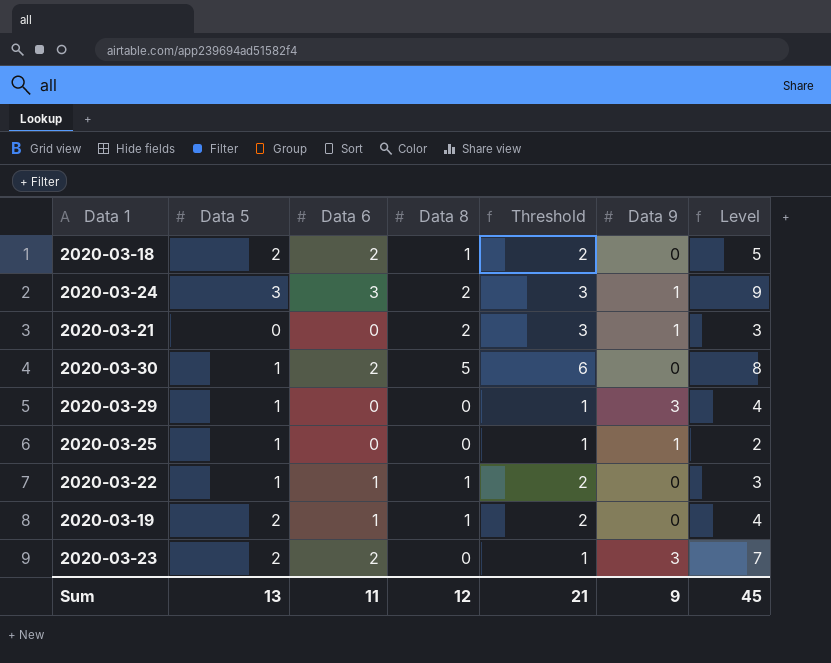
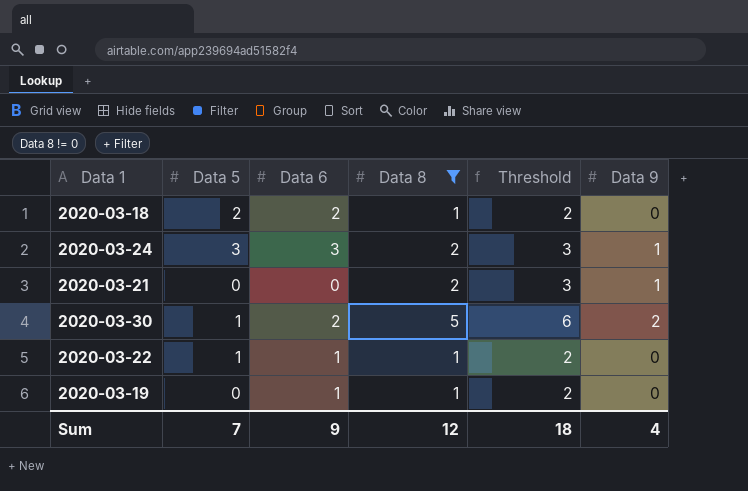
filter: none -> Data 8 != 0
column Level | formula: [Data 5] + [Data 6] + [Data 8] + [Data 9] -> none
2020-03-30 | Data 9: 0 -> 2
2020-03-19 | Data 5: 2 -> 0
Sum | Data 5: 13 -> 7
Sum | Data 6: 11 -> 9
Sum | Threshold: 21 -> 18
Sum | Data 9: 9 -> 4

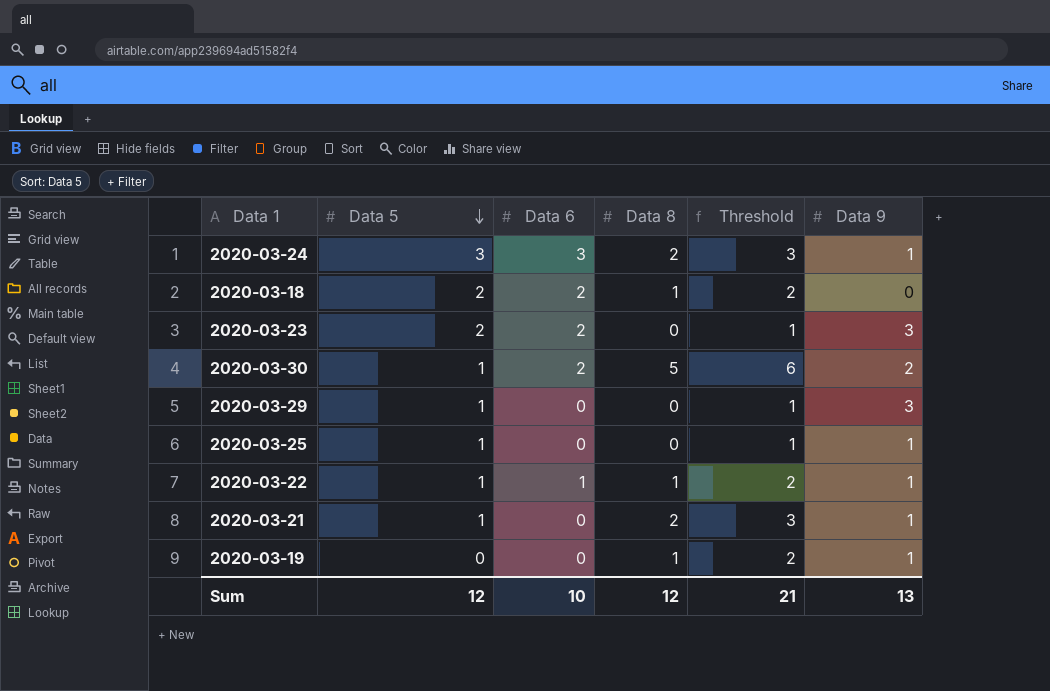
filter: Data 8 != 0 -> none
row order: none -> Data 5 descending
2020-03-22 | Data 9: 0 -> 1
2020-03-21 | Data 5: 0 -> 1
2020-03-19 | Data 6: 1 -> 0
2020-03-19 | Data 9: 0 -> 1
Sum | Data 5: 7 -> 12
Sum | Data 6: 9 -> 10
Sum | Threshold: 18 -> 21
Sum | Data 9: 4 -> 13

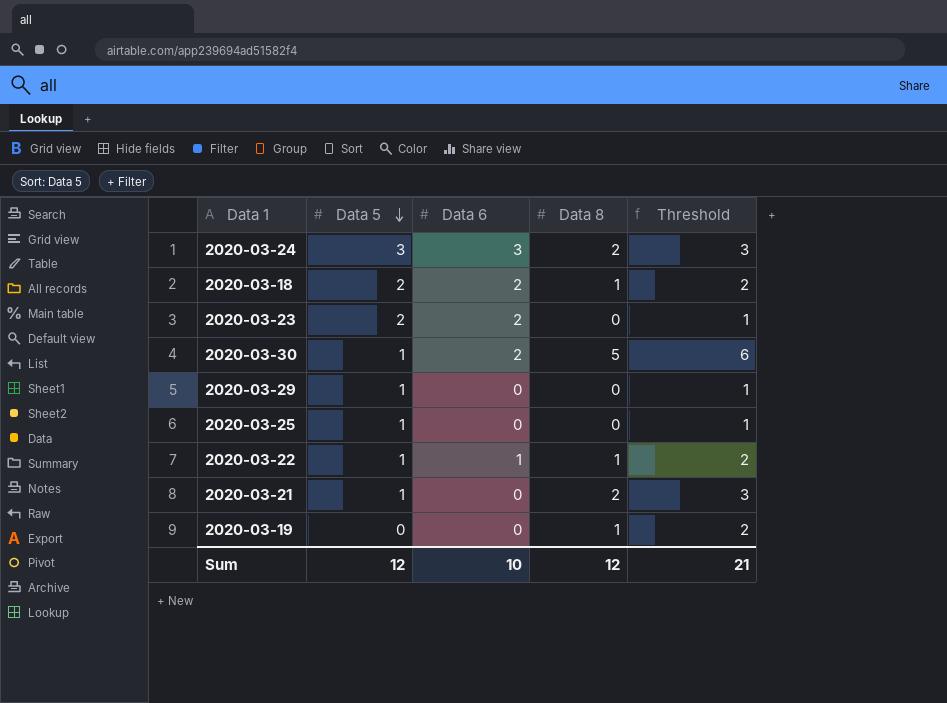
column Data 9 | position: 6 -> none

